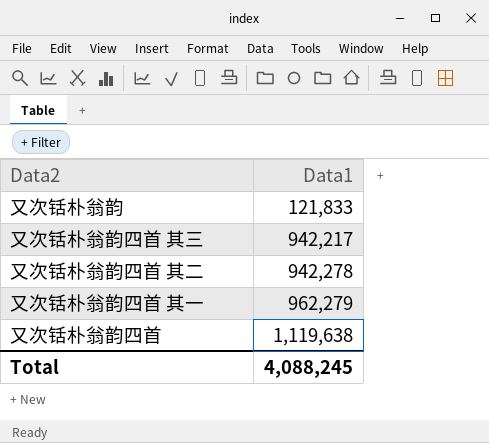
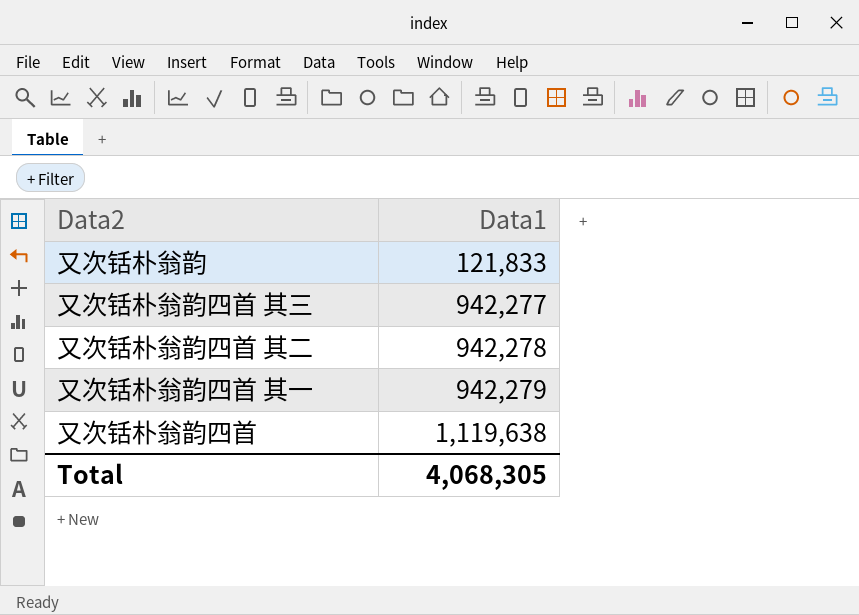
又次铦朴翁韵四首 其三 | Data1: 942,217 -> 942,277
又次铦朴翁韵四首 其一 | Data1: 962,279 -> 942,279
Total | Data1: 4,088,245 -> 4,068,305

